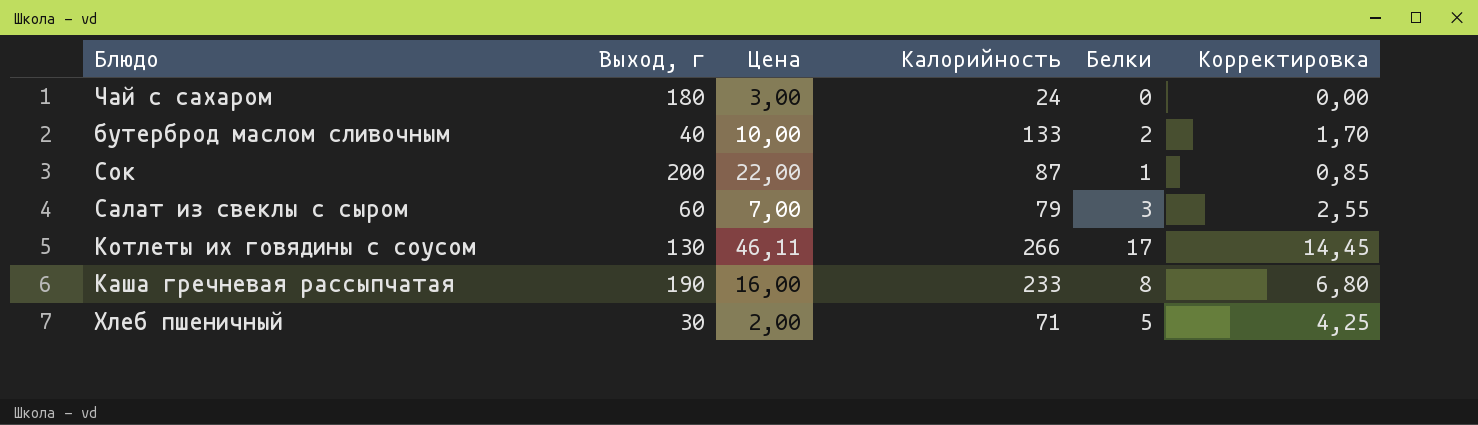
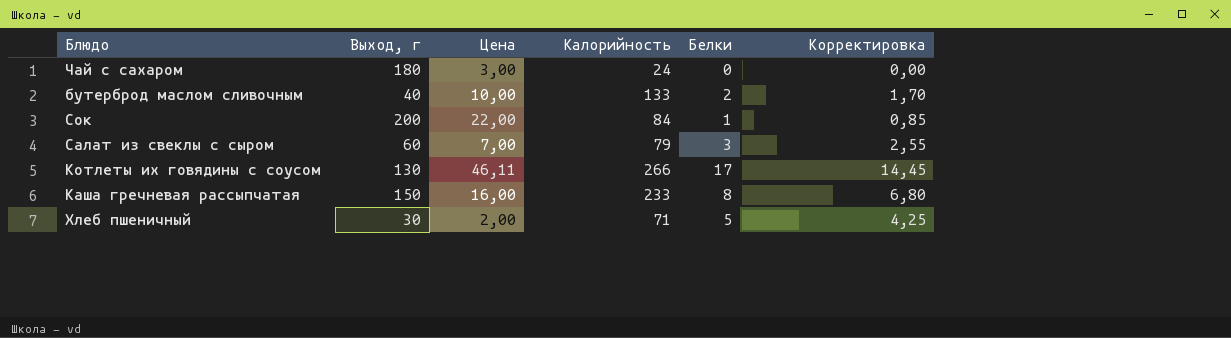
Сок | Калорийность: 87 -> 84
Каша гречневая рассыпчатая | Выход, г: 190 -> 150

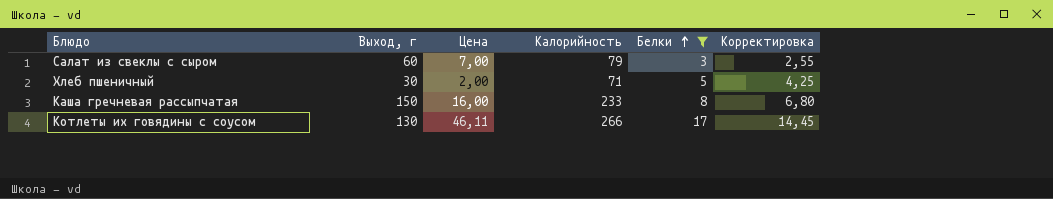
filter: none -> Белки >= 3
row order: none -> Белки ascending

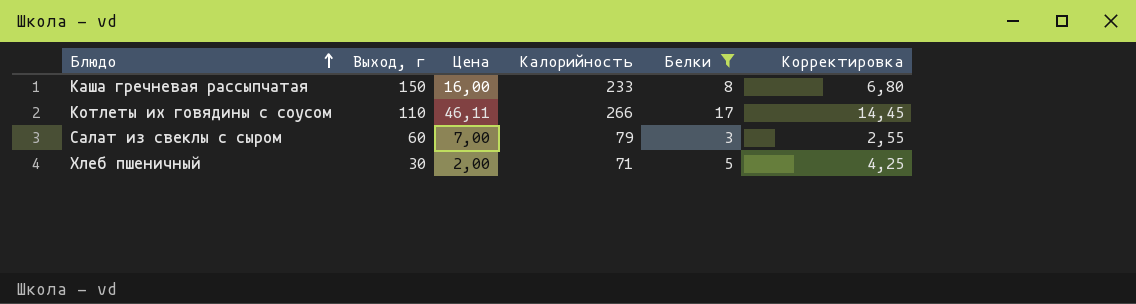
row order: Белки ascending -> Блюдо ascending
Котлеты их говядины с соусом | Выход, г: 130 -> 110

